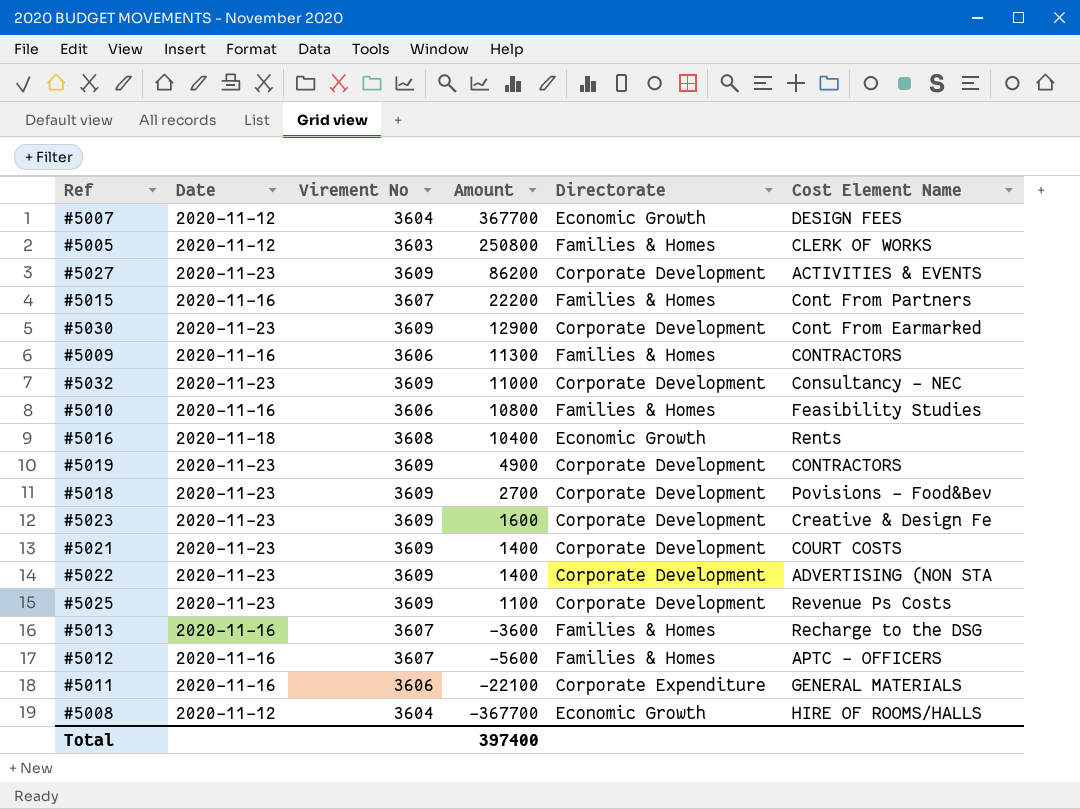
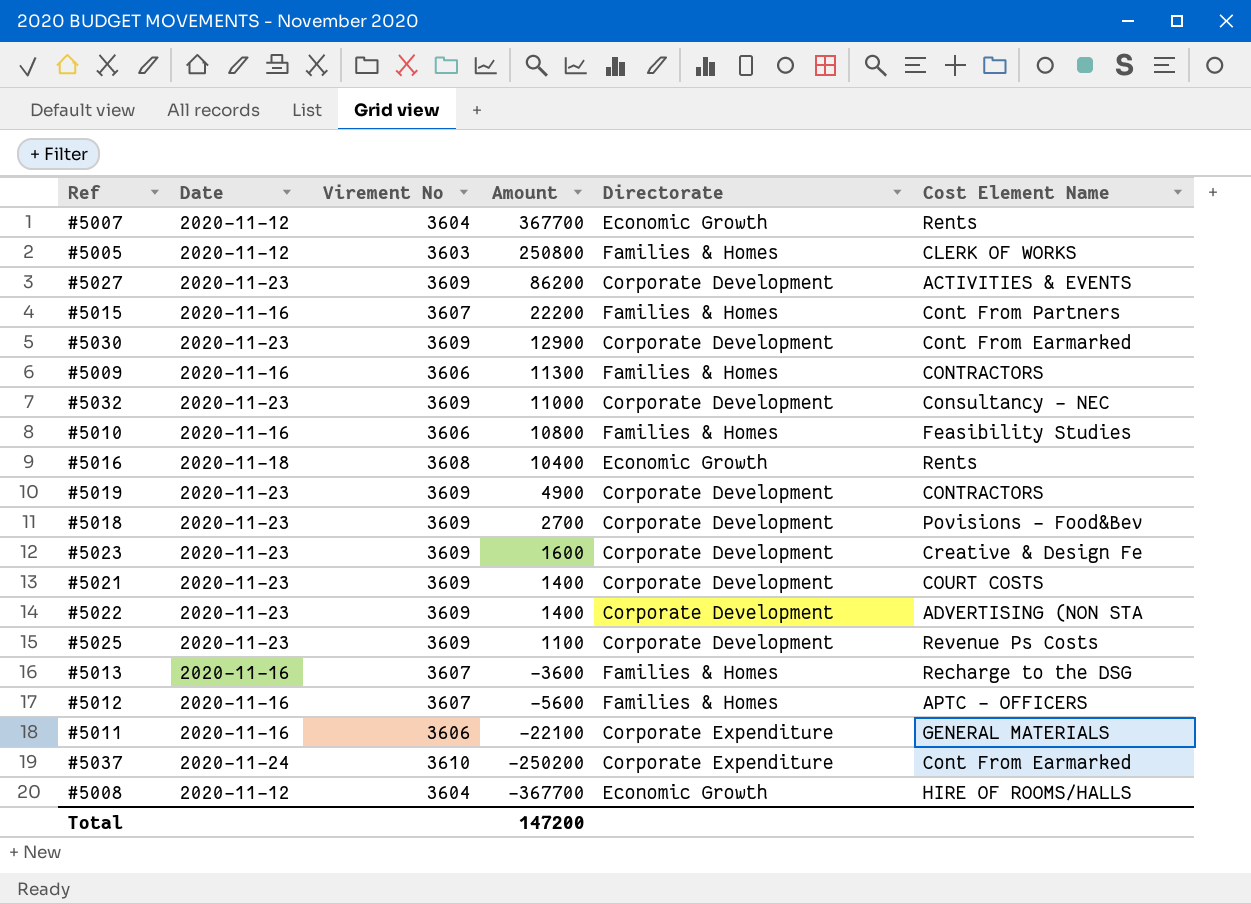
#5007 | Cost Element Name: DESIGN FEES -> Rents
row #5037: none -> 2020-11-24 | 3610 | -250200 | Corporate Expenditure | Cont From Earmarked
Total | Amount: 397400 -> 147200

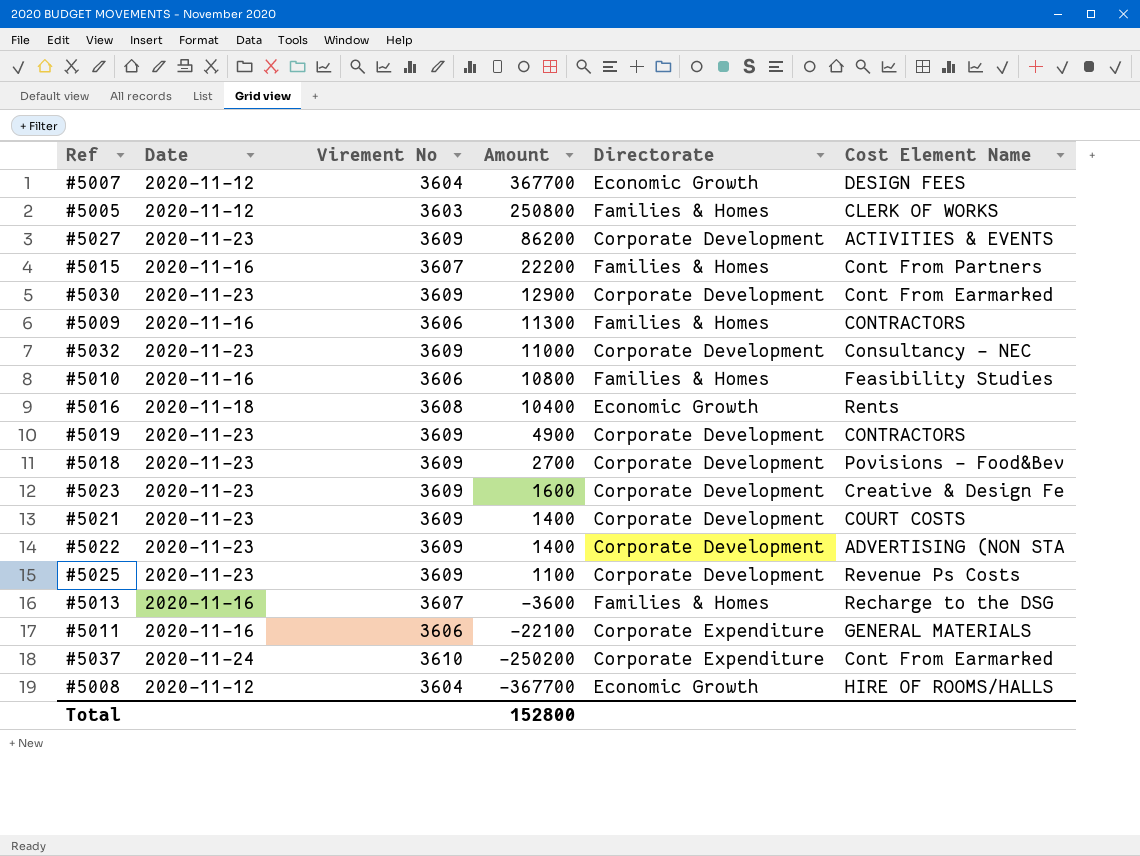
row #5012: 2020-11-16 | 3607 | -5600 | Families & Homes | APTC - OFFICERS -> none
#5007 | Cost Element Name: Rents -> DESIGN FEES
Total | Amount: 147200 -> 152800

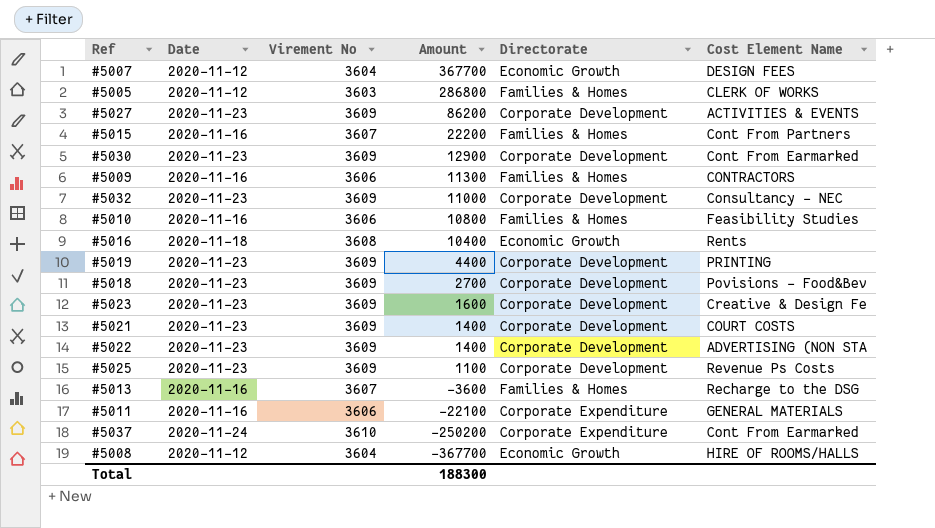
#5005 | Amount: 250800 -> 286800
#5019 | Amount: 4900 -> 4400
#5019 | Cost Element Name: CONTRACTORS -> PRINTING
Total | Amount: 152800 -> 188300

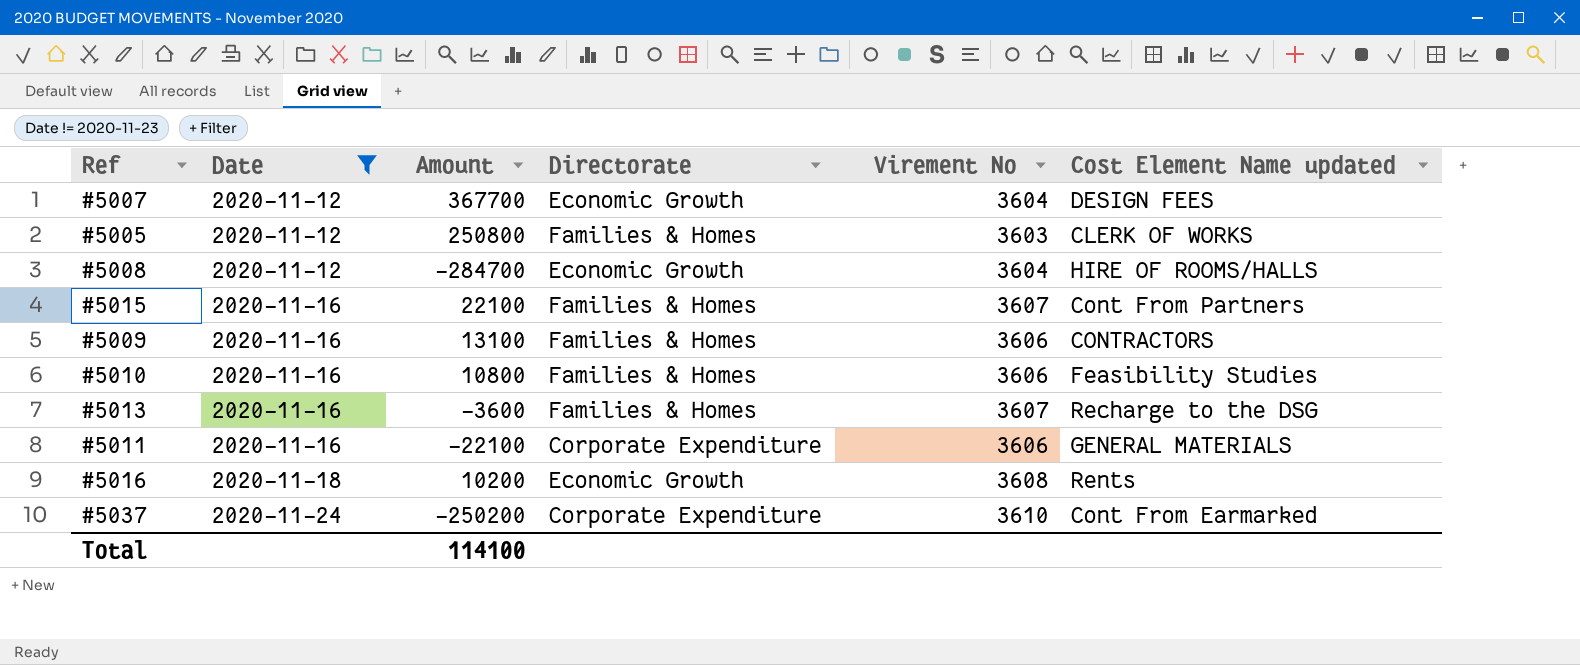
filter: none -> Date != 2020-11-23
row order: Amount descending -> Date ascending
column Virement No | position: 3 -> 5
column name: Cost Element Name -> Cost Element Name updated
#5005 | Amount: 286800 -> 250800
#5008 | Amount: -367700 -> -284700
#5015 | Amount: 22200 -> 22100
#5009 | Amount: 11300 -> 13100
#5016 | Amount: 10400 -> 10200
Total | Amount: 188300 -> 114100

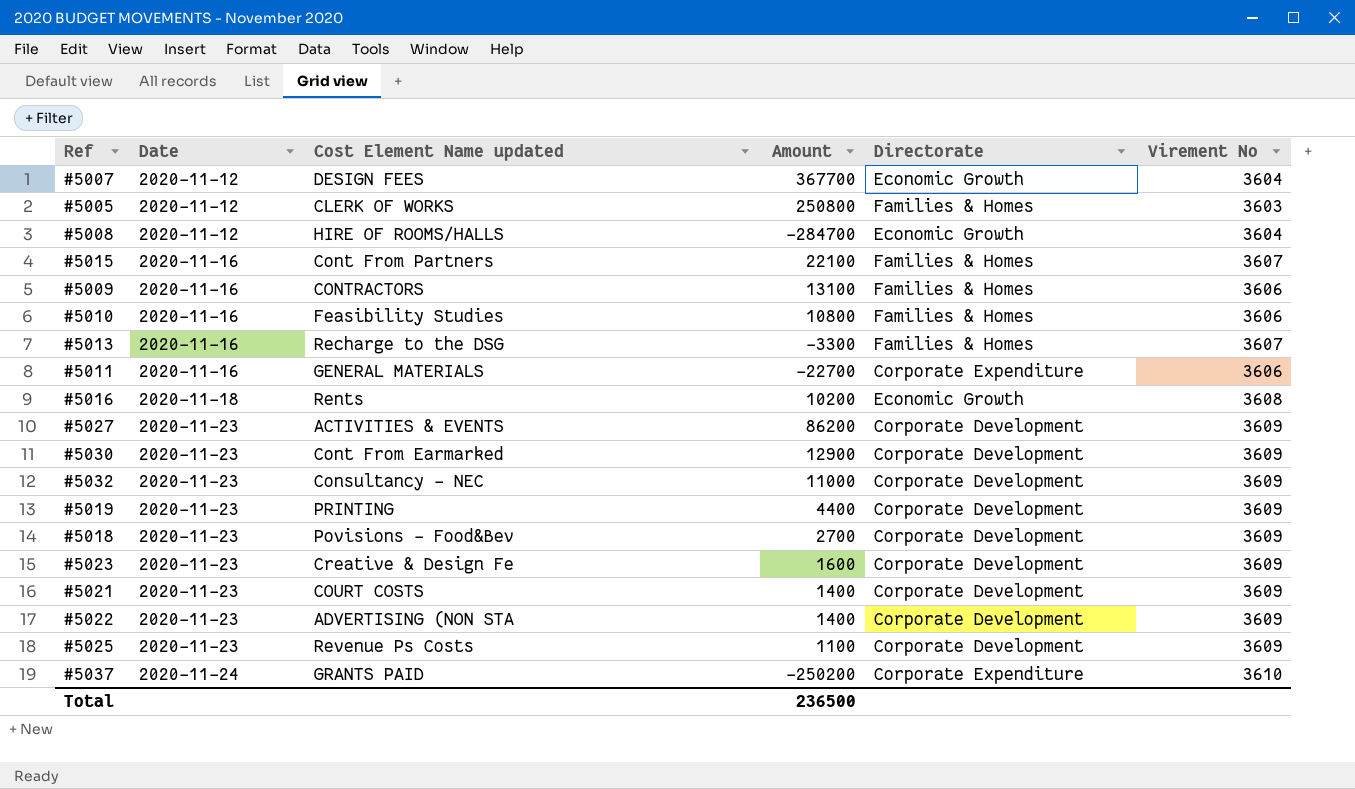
filter: Date != 2020-11-23 -> none
column Cost Element Name updated | position: 6 -> 3
#5013 | Amount: -3600 -> -3300
#5011 | Amount: -22100 -> -22700
#5037 | Cost Element Name updated: Cont From Earmarked -> GRANTS PAID
Total | Amount: 114100 -> 236500

